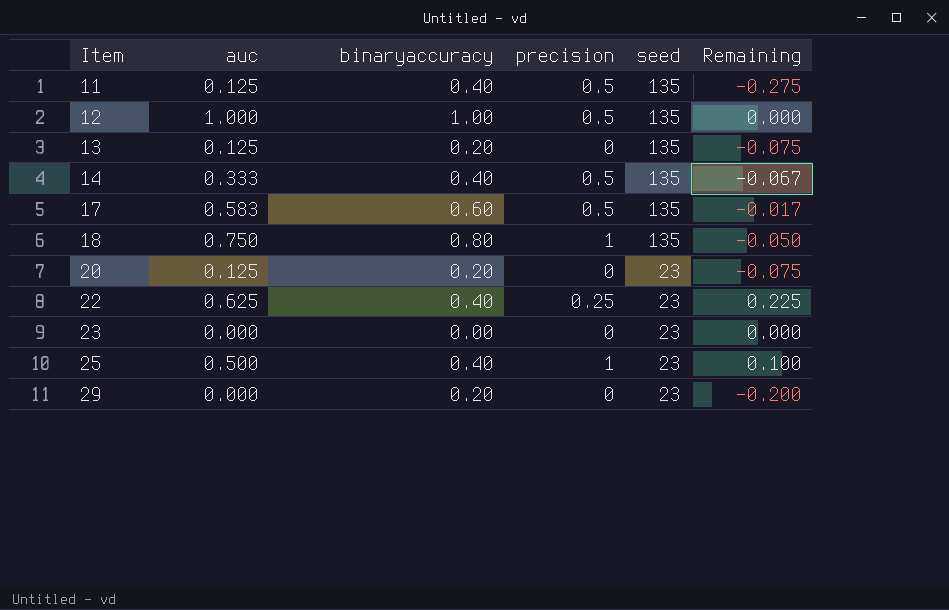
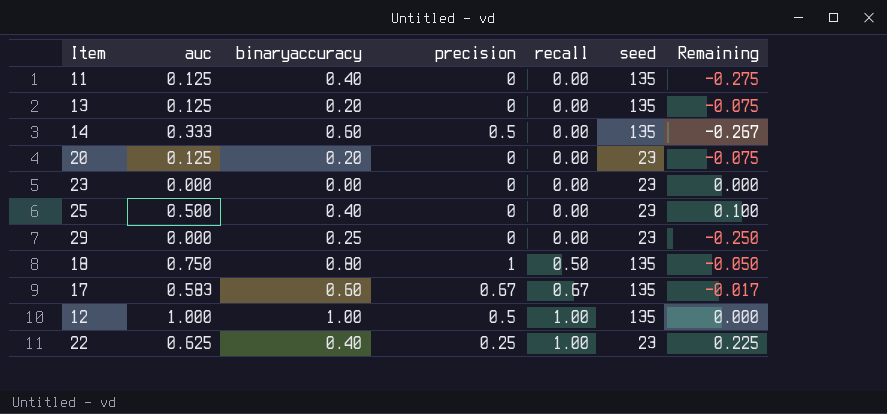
row order: Item ascending -> recall ascending
column recall | position: none -> 5
11 | precision: 0.5 -> 0
14 | binaryaccuracy: 0.40 -> 0.60
14 | Remaining: -0.067 -> -0.267
25 | precision: 1 -> 0
29 | binaryaccuracy: 0.20 -> 0.25
29 | Remaining: -0.200 -> -0.250
17 | precision: 0.5 -> 0.67

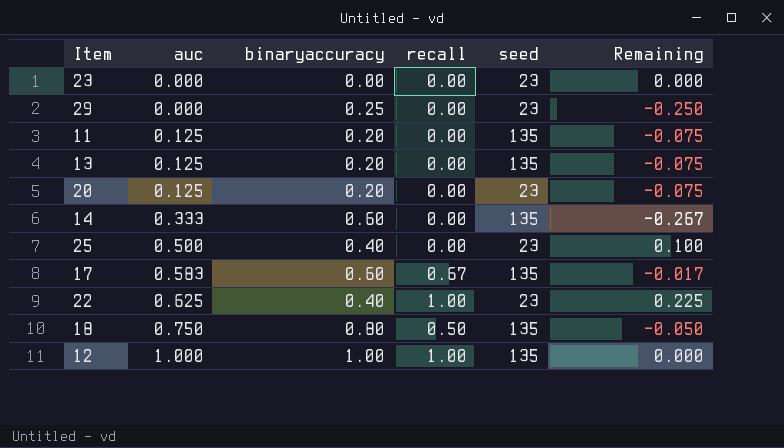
row order: recall ascending -> auc ascending
column precision | position: 4 -> none
11 | binaryaccuracy: 0.40 -> 0.20
11 | Remaining: -0.275 -> -0.075

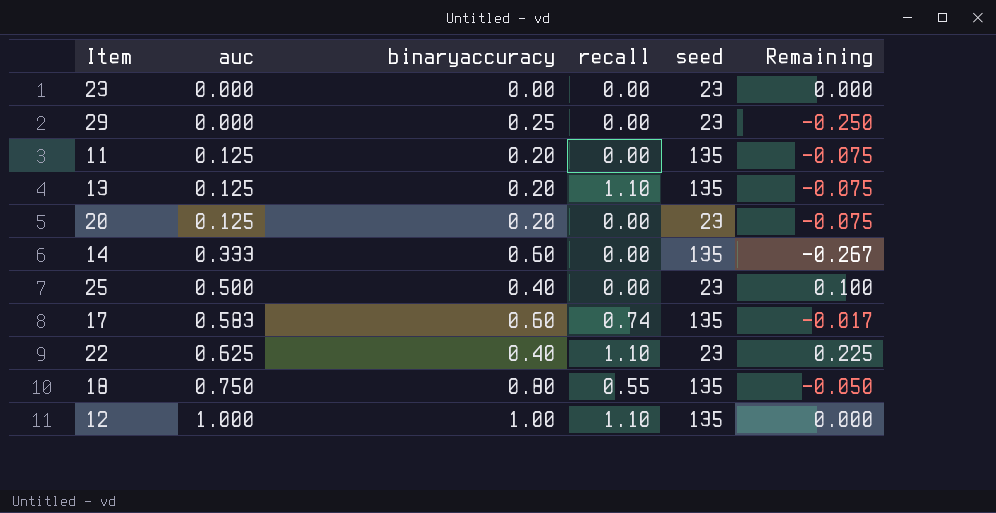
13 | recall: 0.00 -> 1.10
17 | recall: 0.67 -> 0.74
22 | recall: 1.00 -> 1.10
18 | recall: 0.50 -> 0.55
12 | recall: 1.00 -> 1.10

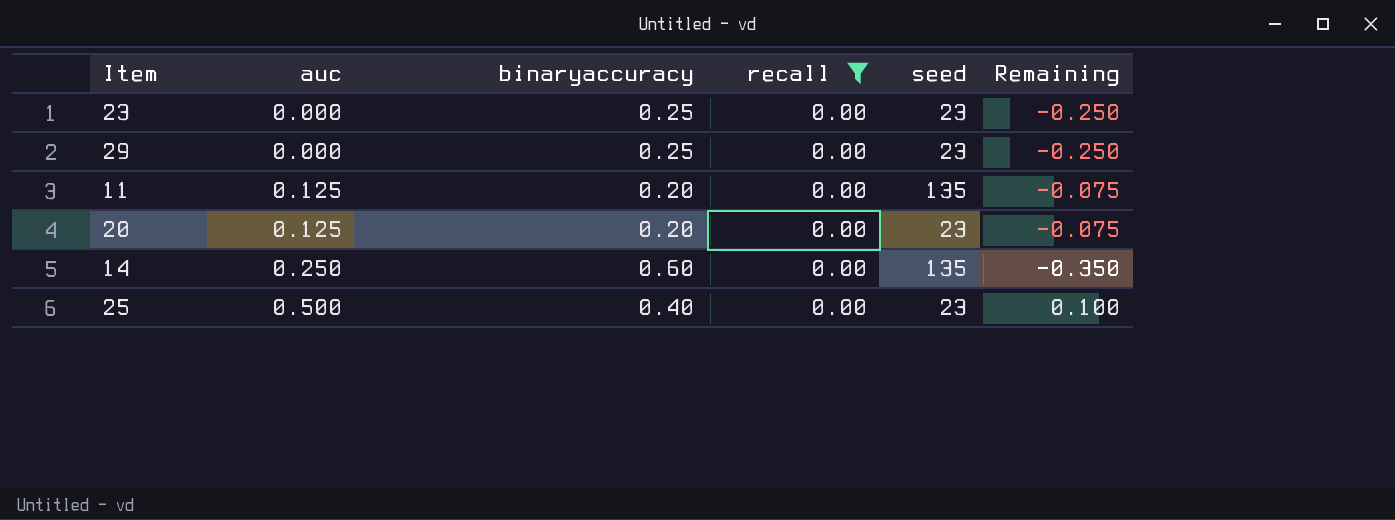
filter: none -> recall = 0.00
23 | binaryaccuracy: 0.00 -> 0.25
23 | Remaining: 0.000 -> -0.250
14 | auc: 0.333 -> 0.250
14 | Remaining: -0.267 -> -0.350

